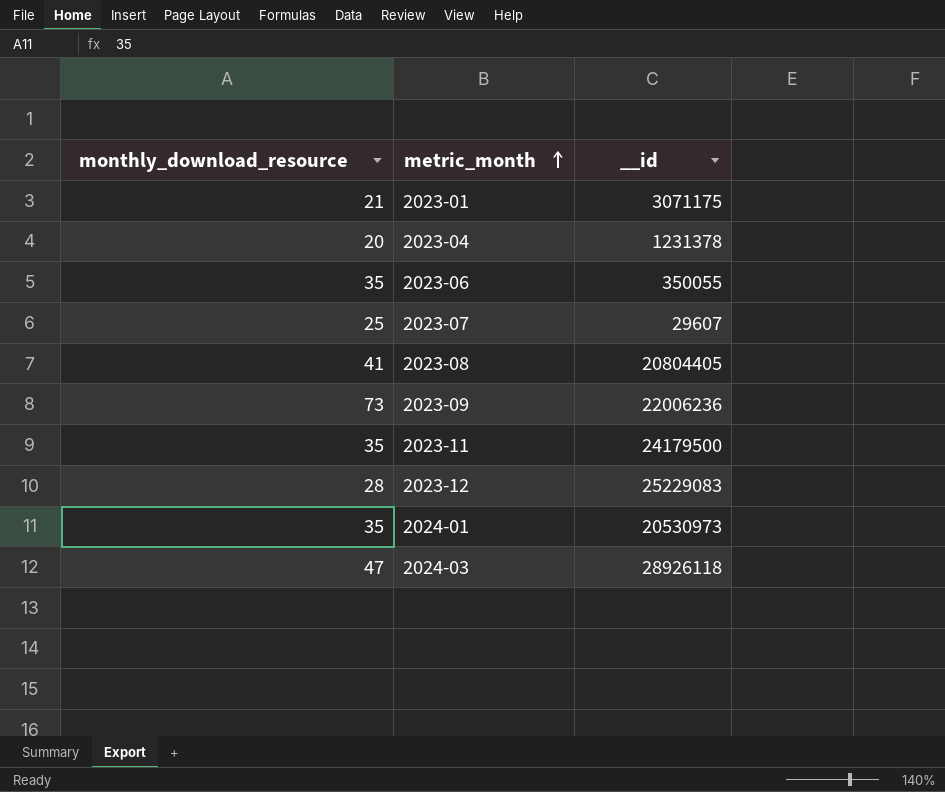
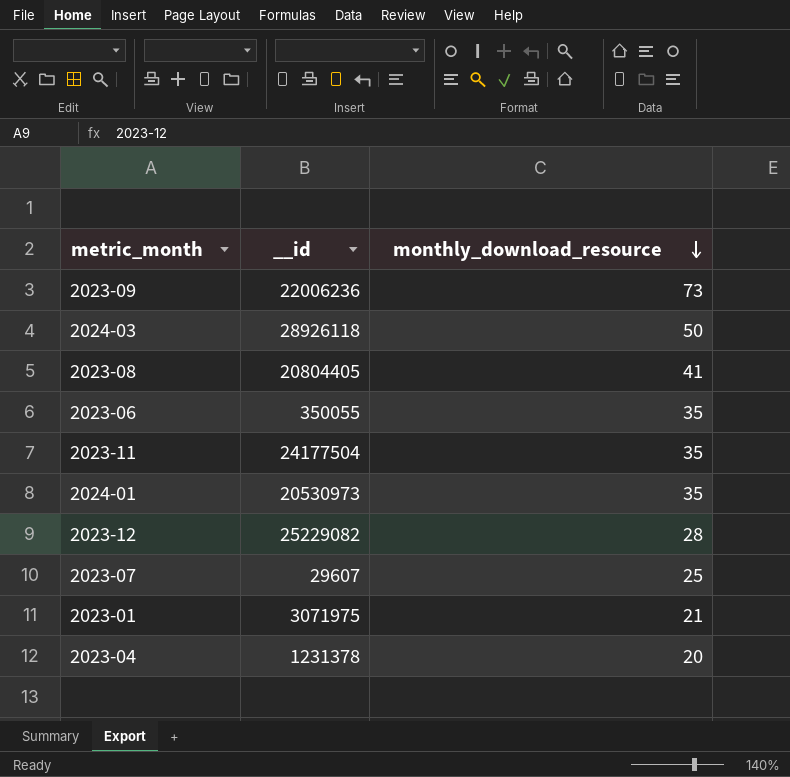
row order: metric_month ascending -> monthly_download_resource descending
column monthly_download_resource | position: 1 -> 3
2024-03 | monthly_download_resource: 47 -> 50
2023-11 | __id: 24179500 -> 24177504
2023-12 | __id: 25229083 -> 25229082
2023-01 | __id: 3071175 -> 3071975

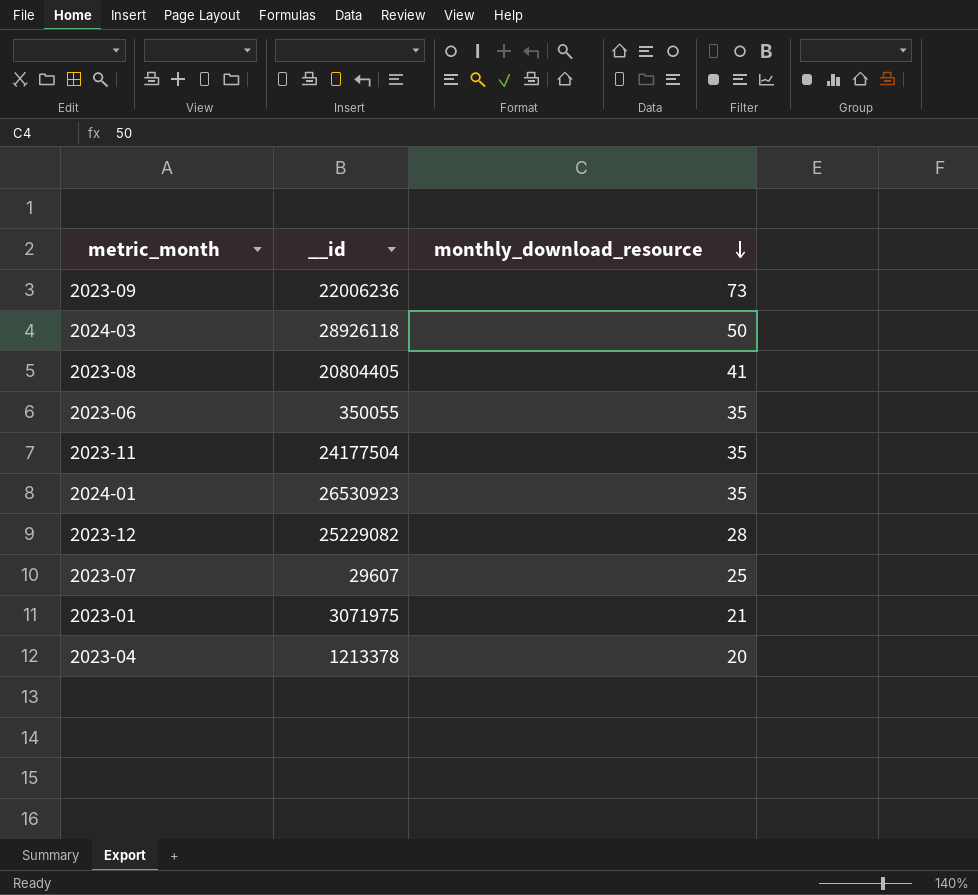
2024-01 | __id: 20530973 -> 26530923
2023-04 | __id: 1231378 -> 1213378

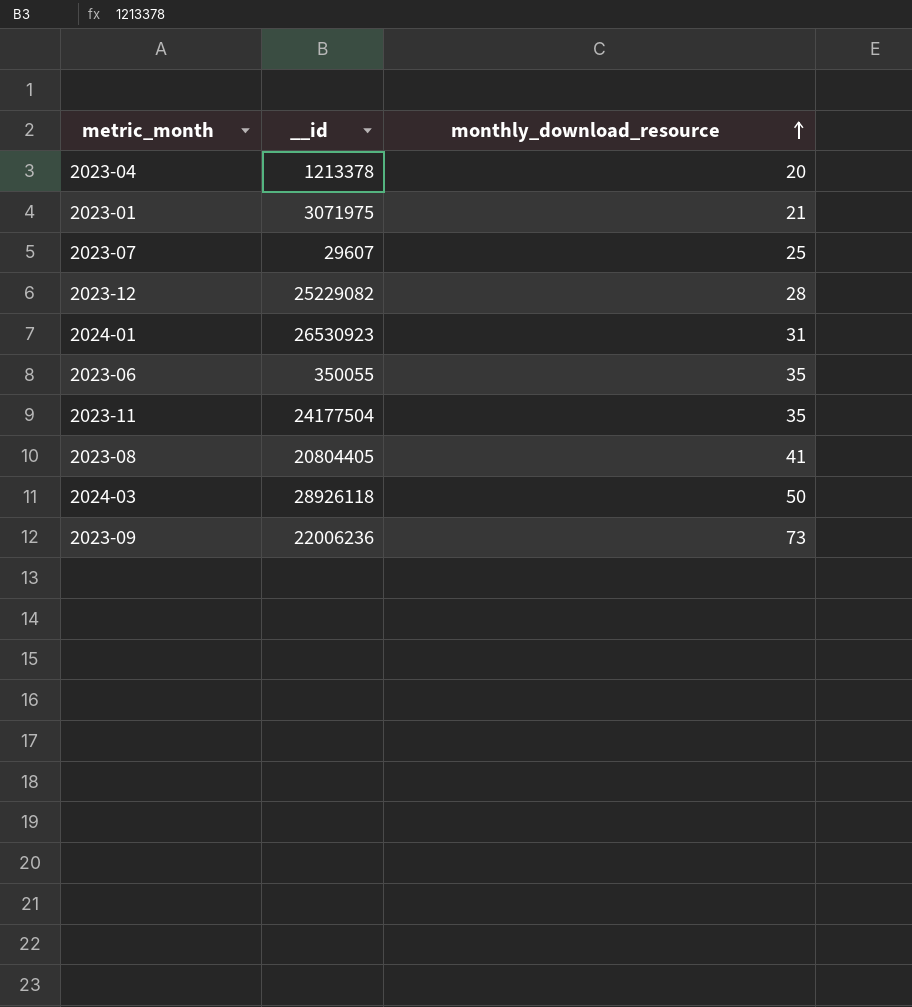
row order: monthly_download_resource descending -> monthly_download_resource ascending
2024-01 | monthly_download_resource: 35 -> 31

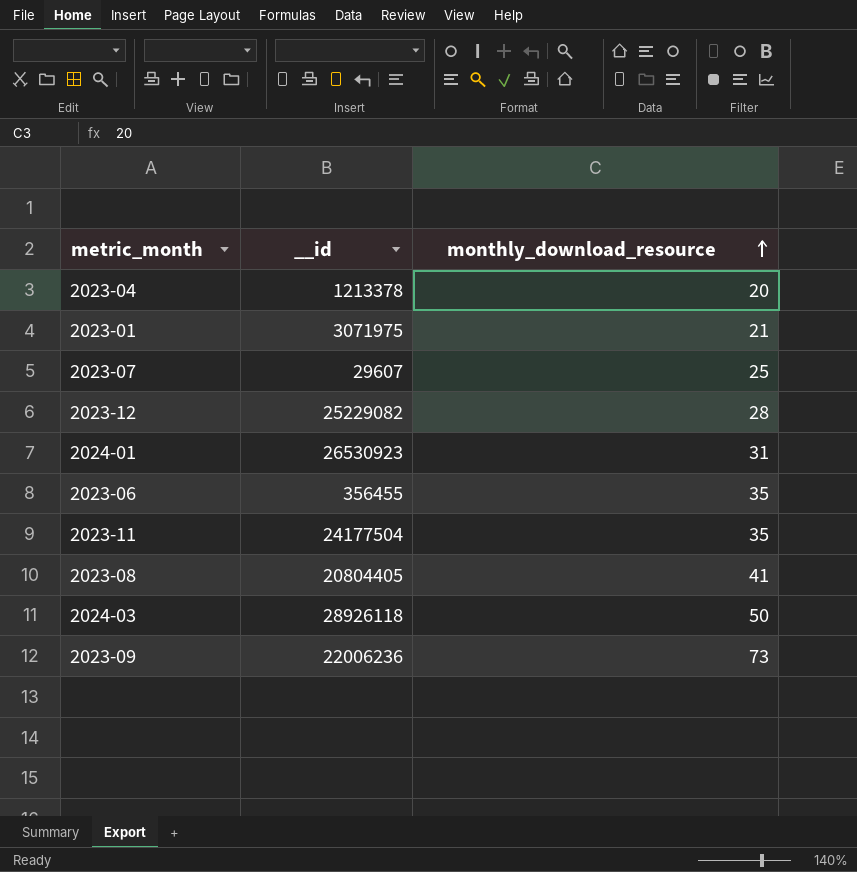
2023-06 | __id: 350055 -> 356455

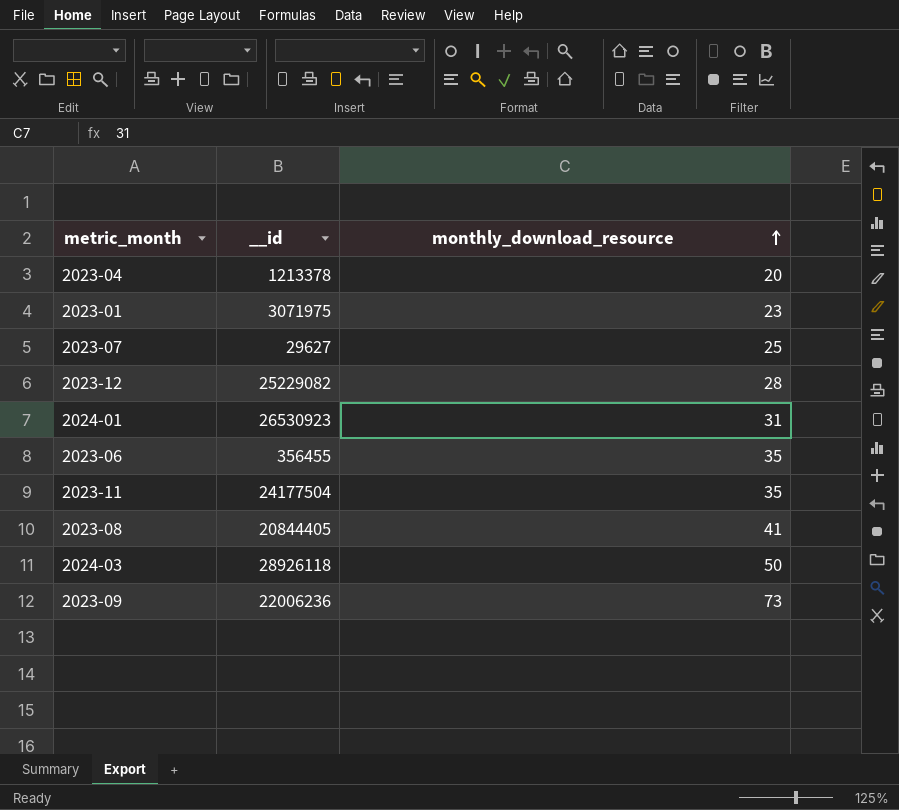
2023-01 | monthly_download_resource: 21 -> 23
2023-07 | __id: 29607 -> 29627
2023-08 | __id: 20804405 -> 20844405

